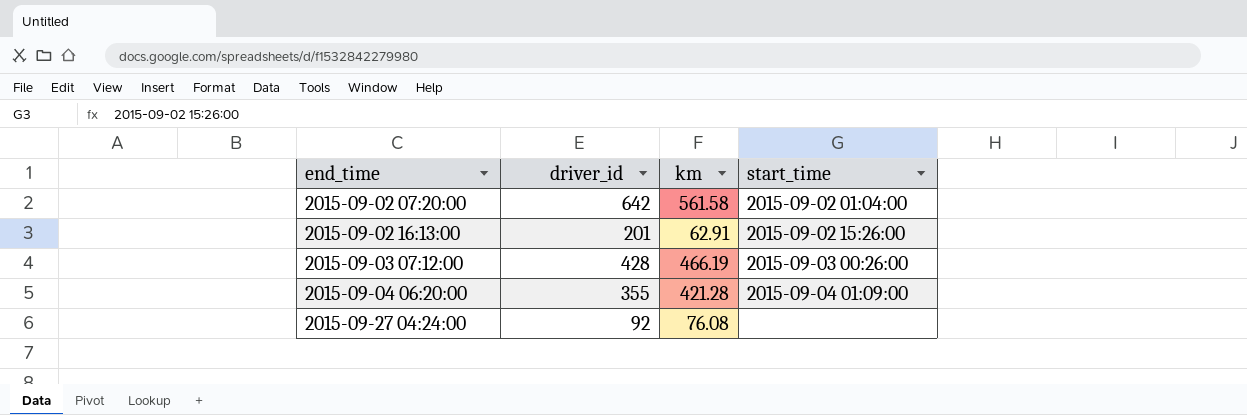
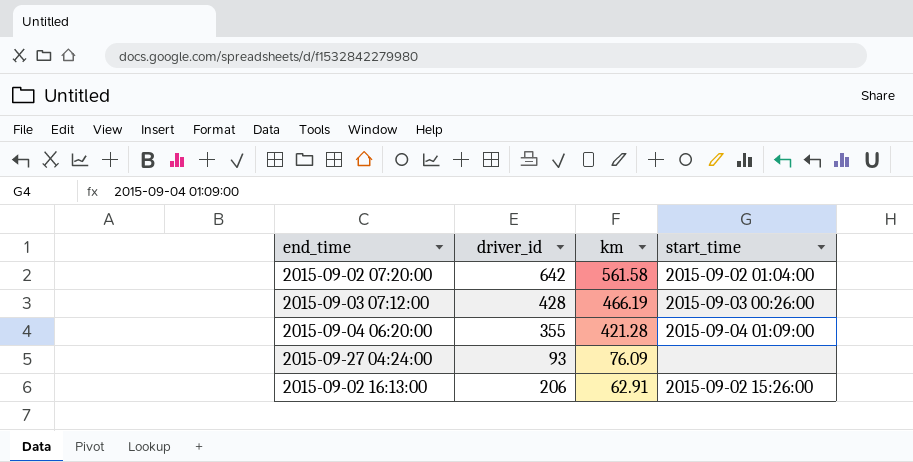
row order: end_time ascending -> km descending
2015-09-27 04:24:00 | driver_id: 92 -> 93
2015-09-27 04:24:00 | km: 76.08 -> 76.09
2015-09-02 16:13:00 | driver_id: 201 -> 206

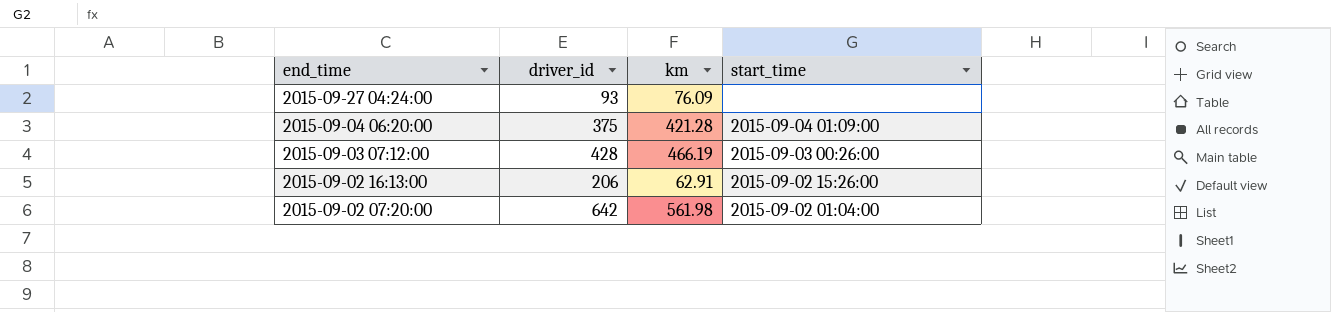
row order: km descending -> end_time descending
2015-09-04 06:20:00 | driver_id: 355 -> 375
2015-09-02 07:20:00 | km: 561.58 -> 561.98

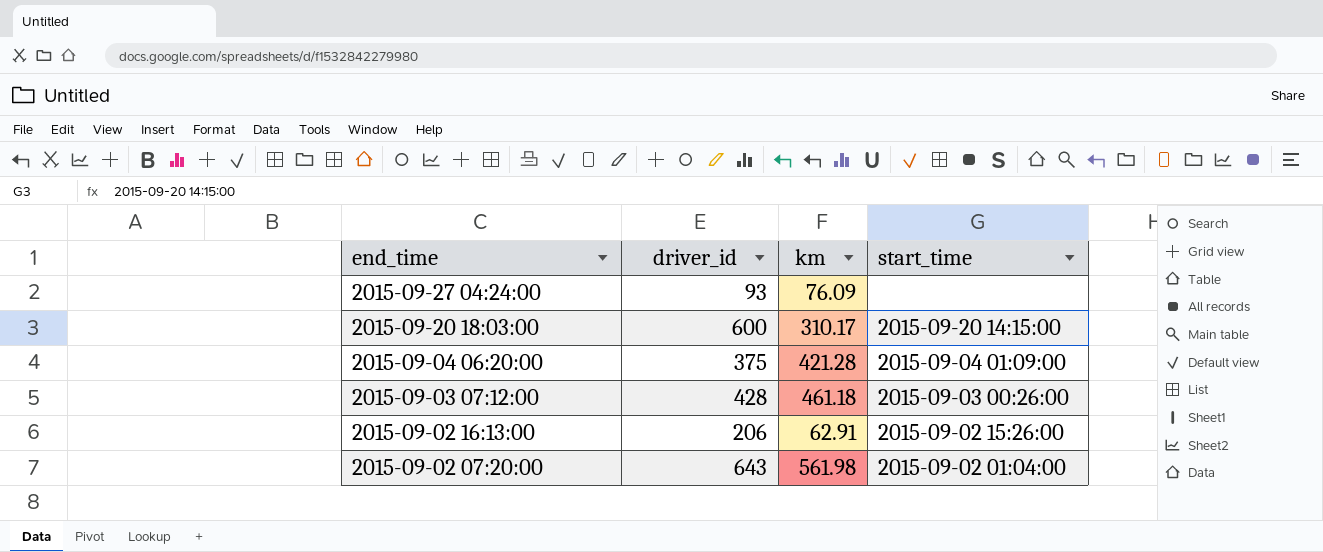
row 2015-09-20 18:03:00: none -> 600 | 310.17 | 2015-09-20 14:15:00
2015-09-03 07:12:00 | km: 466.19 -> 461.18
2015-09-02 07:20:00 | driver_id: 642 -> 643

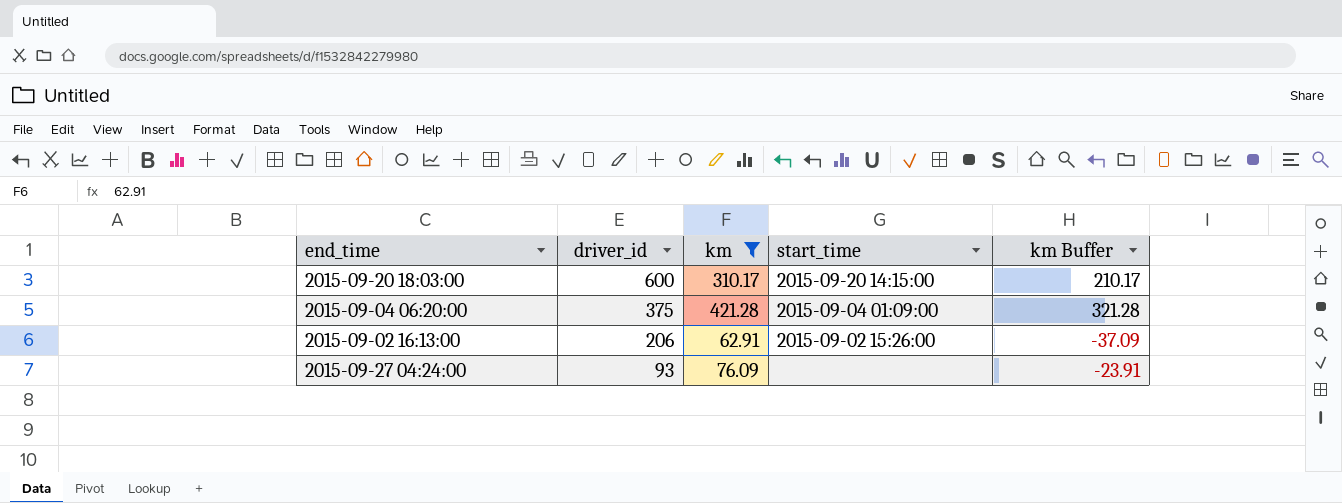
filter: none -> km <= 421.28
row order: end_time descending -> driver_id descending
column km Buffer | formula: none -> [km] - 100

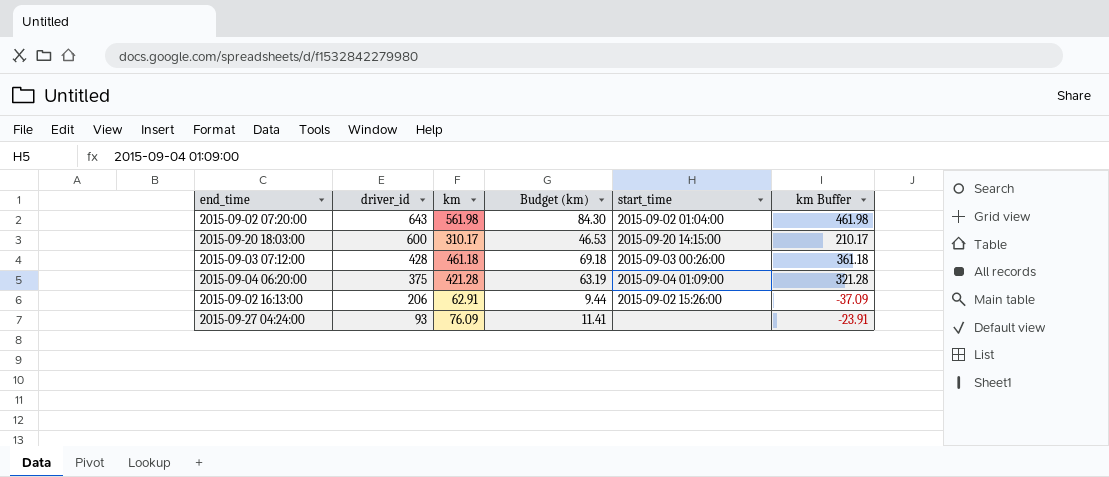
filter: km <= 421.28 -> none
column Budget (km) | formula: none -> [km] * 0.15

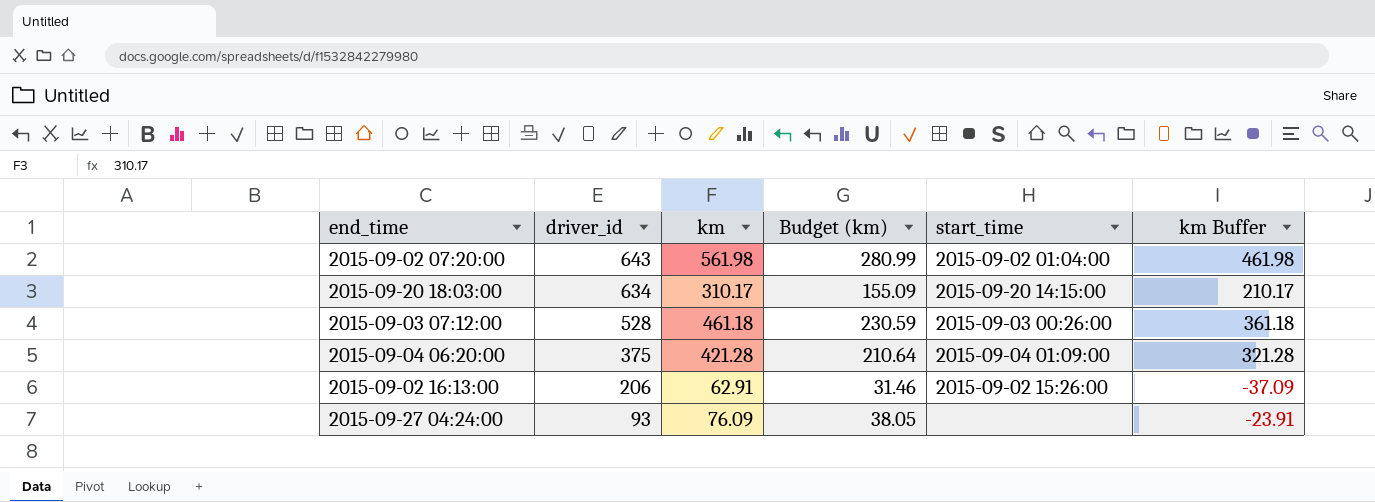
column Budget (km) | formula: [km] * 0.15 -> [km] * 0.5
2015-09-20 18:03:00 | driver_id: 600 -> 634
2015-09-03 07:12:00 | driver_id: 428 -> 528

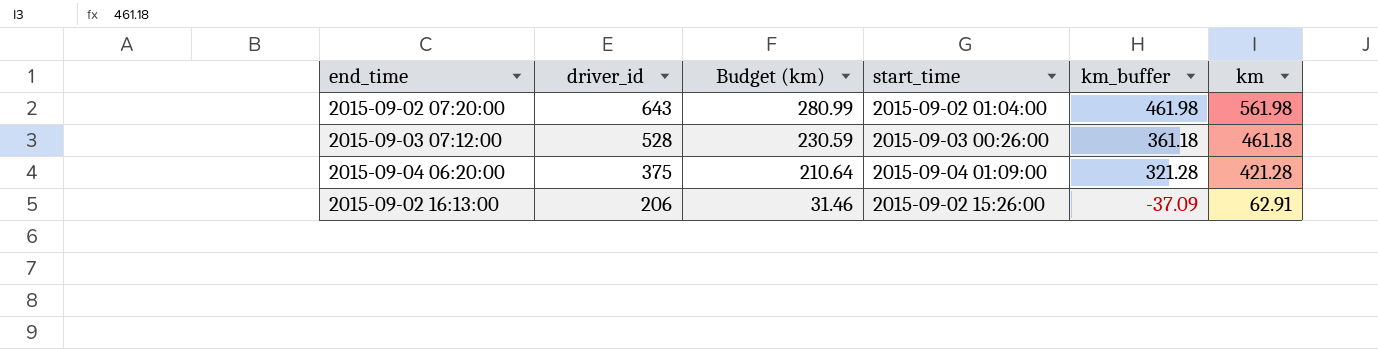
column name: km Buffer -> km_buffer
column km | position: 3 -> 6
row 2015-09-20 18:03:00: 634 | 310.17 | 155.09 | 2015-09-20 14:15:00 | 210.17 -> none
row 2015-09-27 04:24:00: 93 | 76.09 | 38.05 | none | -23.91 -> none

